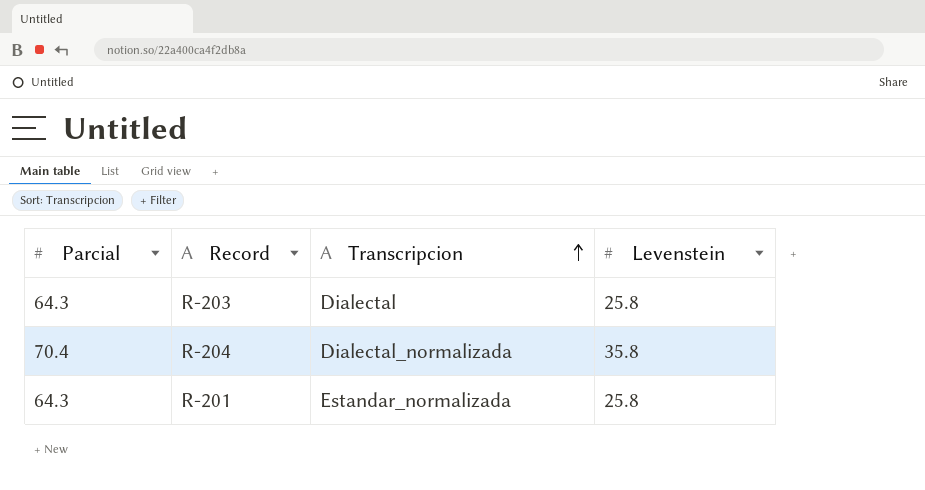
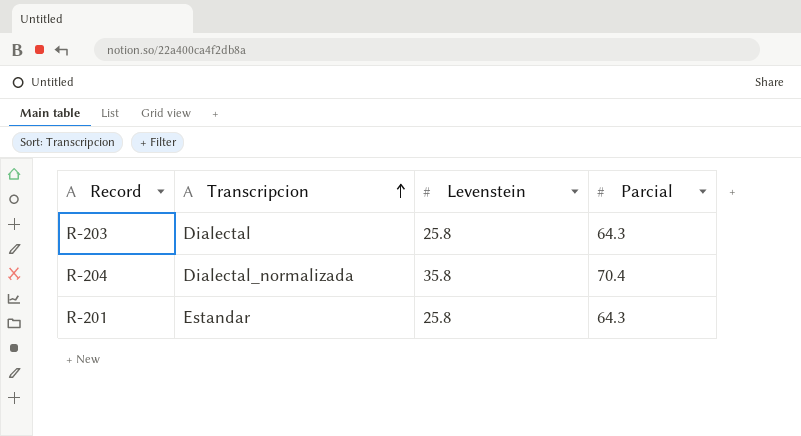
column Parcial | position: 1 -> 4
R-201 | Transcripcion: Estandar_normalizada -> Estandar

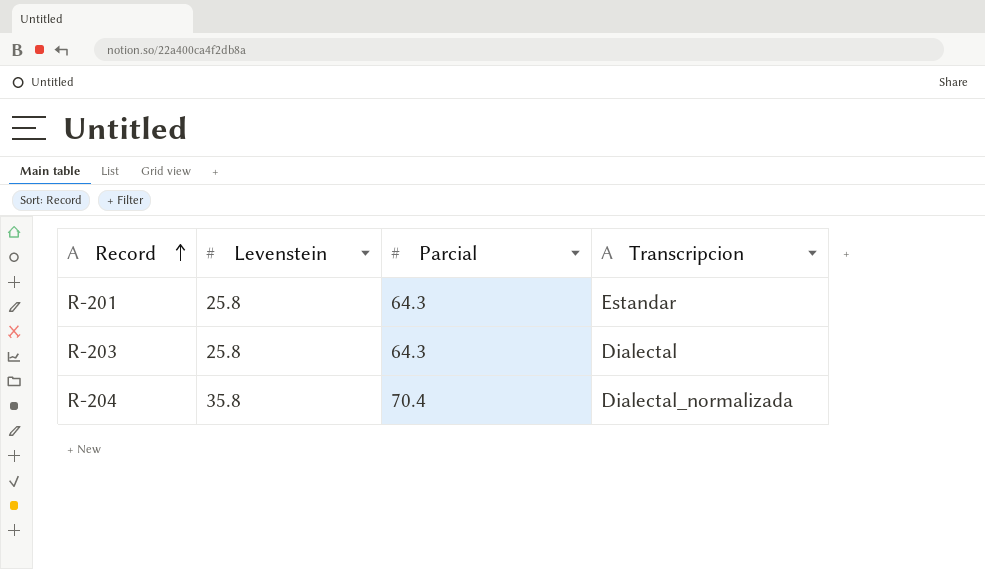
row order: Transcripcion ascending -> Record ascending
column Transcripcion | position: 2 -> 4

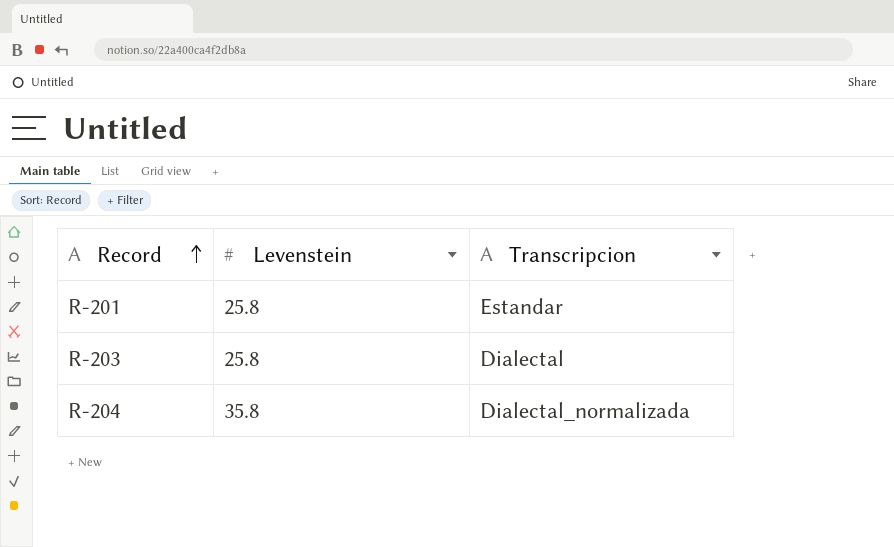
column Parcial | position: 3 -> none

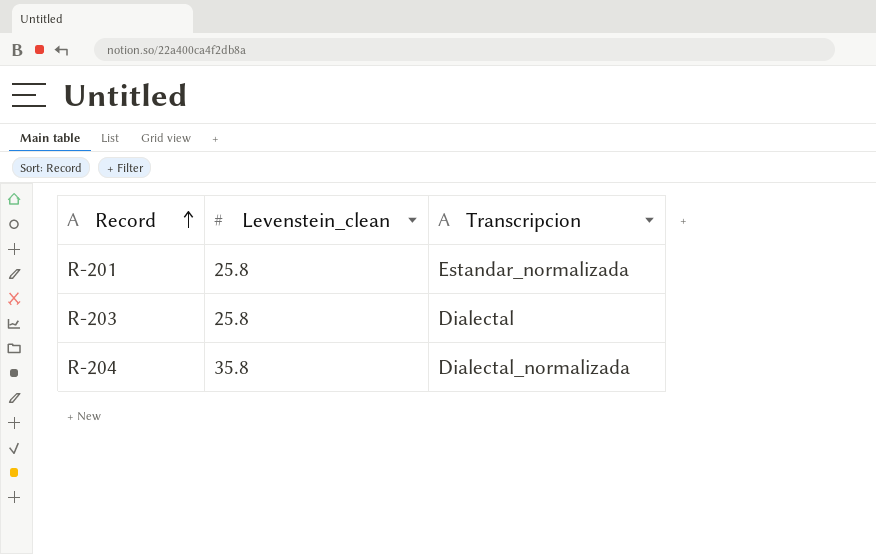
column name: Levenstein -> Levenstein_clean
R-201 | Transcripcion: Estandar -> Estandar_normalizada

